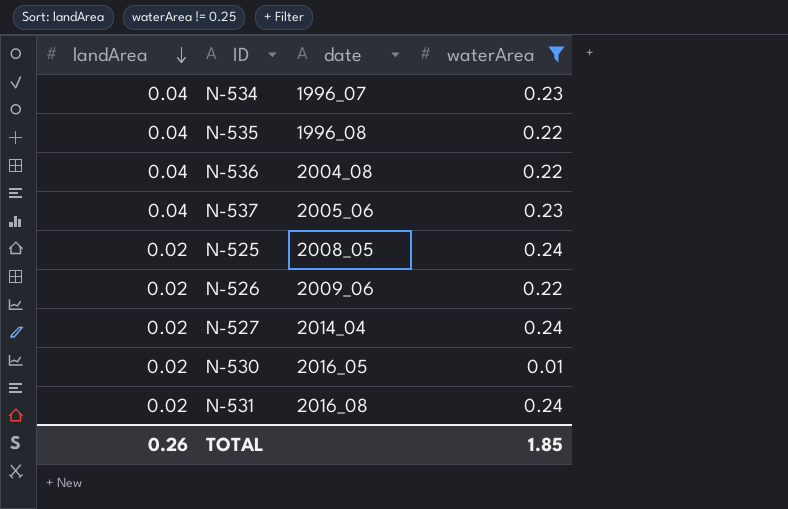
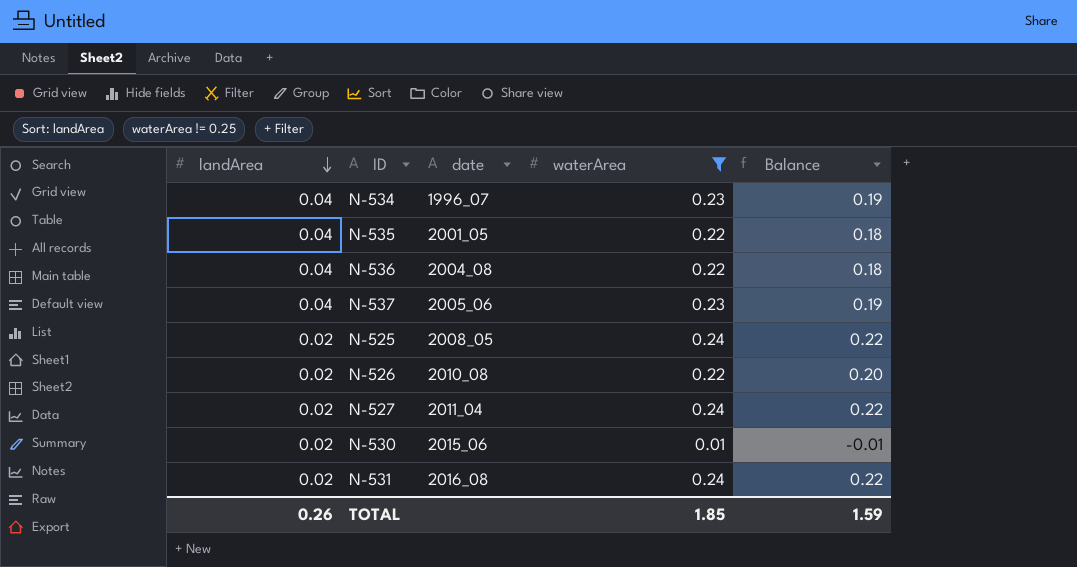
column Balance | formula: none -> [waterArea] - [landArea]
N-535 | date: 1996_08 -> 2001_05
N-526 | date: 2009_06 -> 2010_08
N-527 | date: 2014_04 -> 2011_04
N-530 | date: 2016_05 -> 2015_06

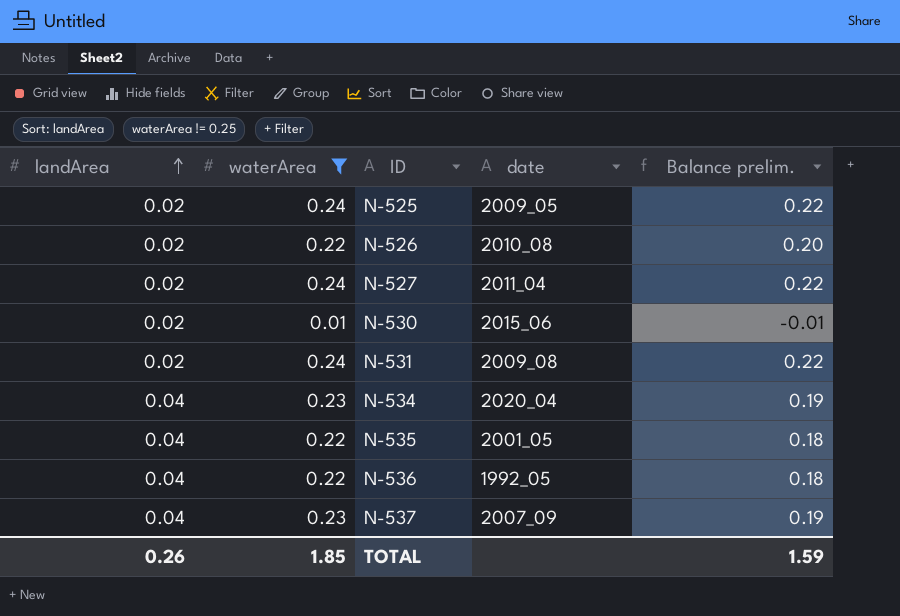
row order: landArea descending -> landArea ascending
column waterArea | position: 4 -> 2
column name: Balance -> Balance prelim.
N-525 | date: 2008_05 -> 2009_05
N-531 | date: 2016_08 -> 2009_08
N-534 | date: 1996_07 -> 2020_04
N-536 | date: 2004_08 -> 1992_05
N-537 | date: 2005_06 -> 2007_09

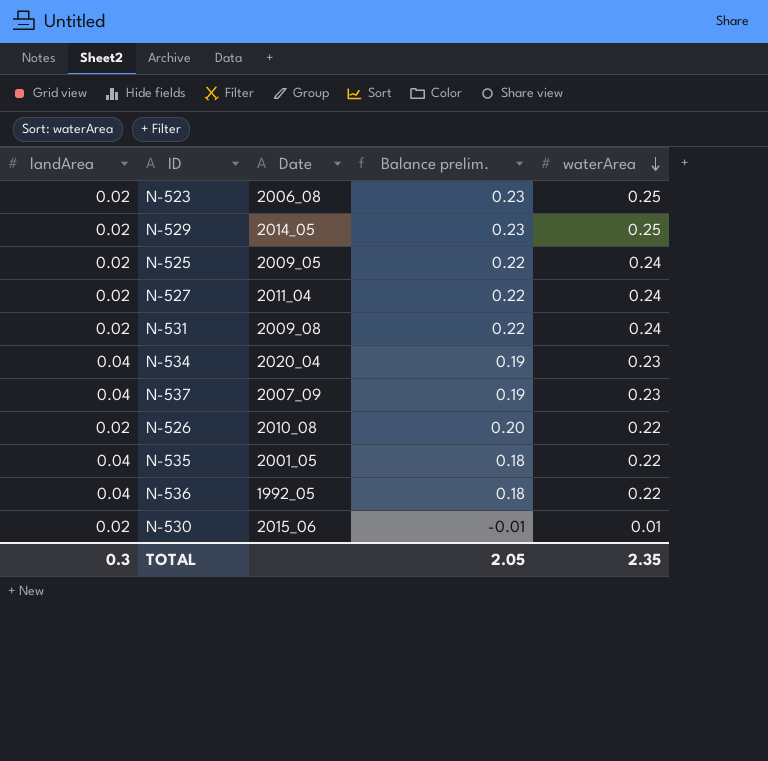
filter: waterArea != 0.25 -> none
row order: landArea ascending -> waterArea descending
column name: date -> Date
column waterArea | position: 2 -> 5
TOTAL | landArea: 0.26 -> 0.3
TOTAL | Balance prelim.: 1.59 -> 2.05
TOTAL | waterArea: 1.85 -> 2.35

